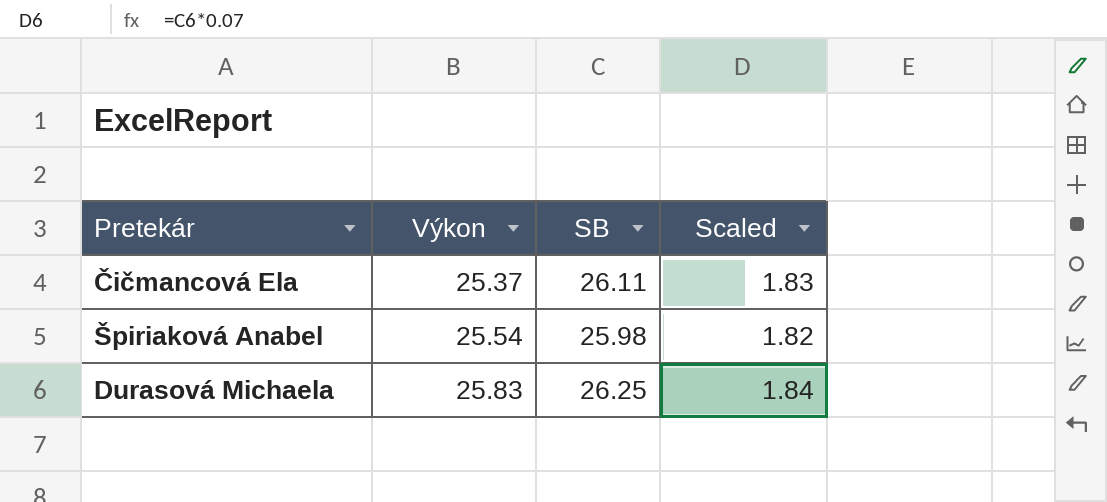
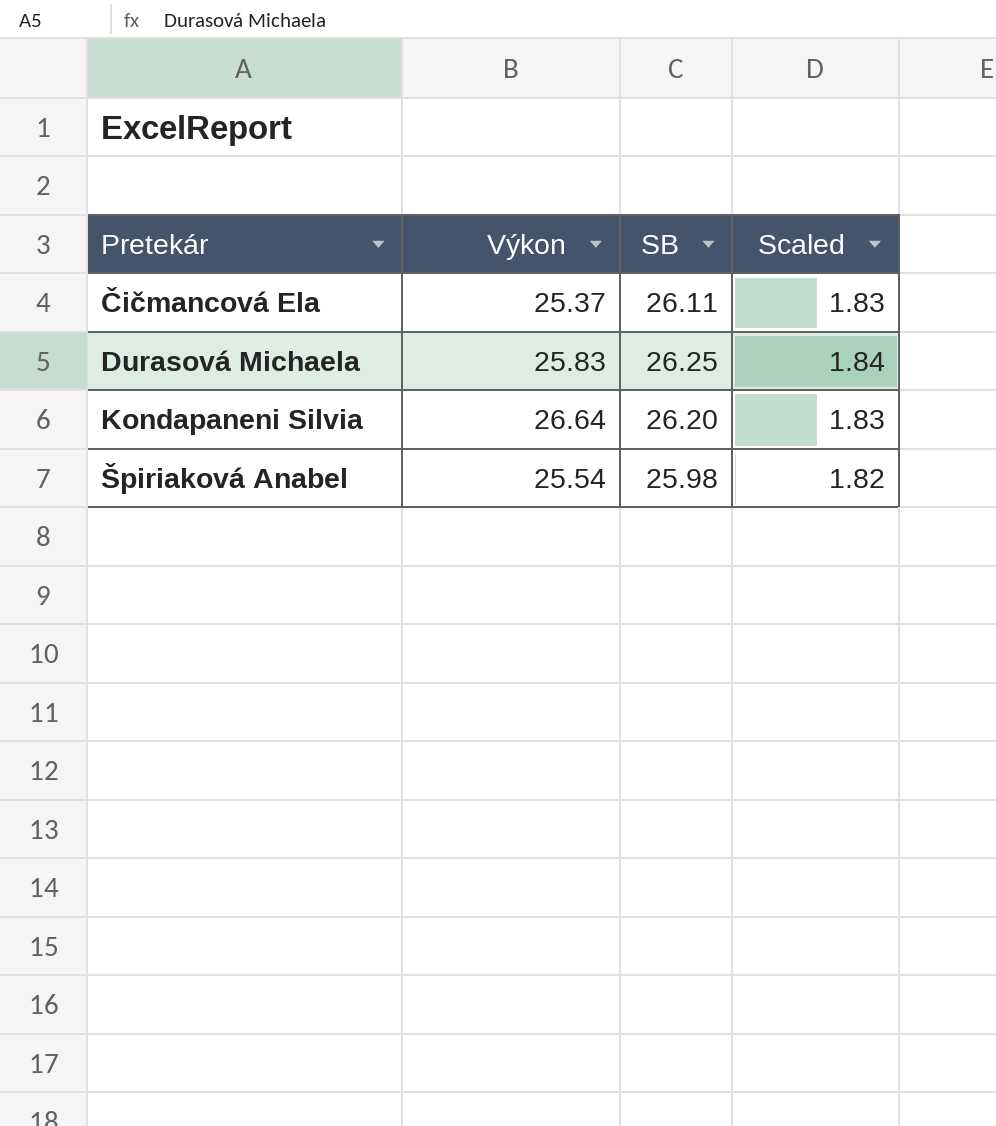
row order: Výkon ascending -> Pretekár ascending
row Kondapaneni Silvia: none -> 26.64 | 26.20 | 1.83

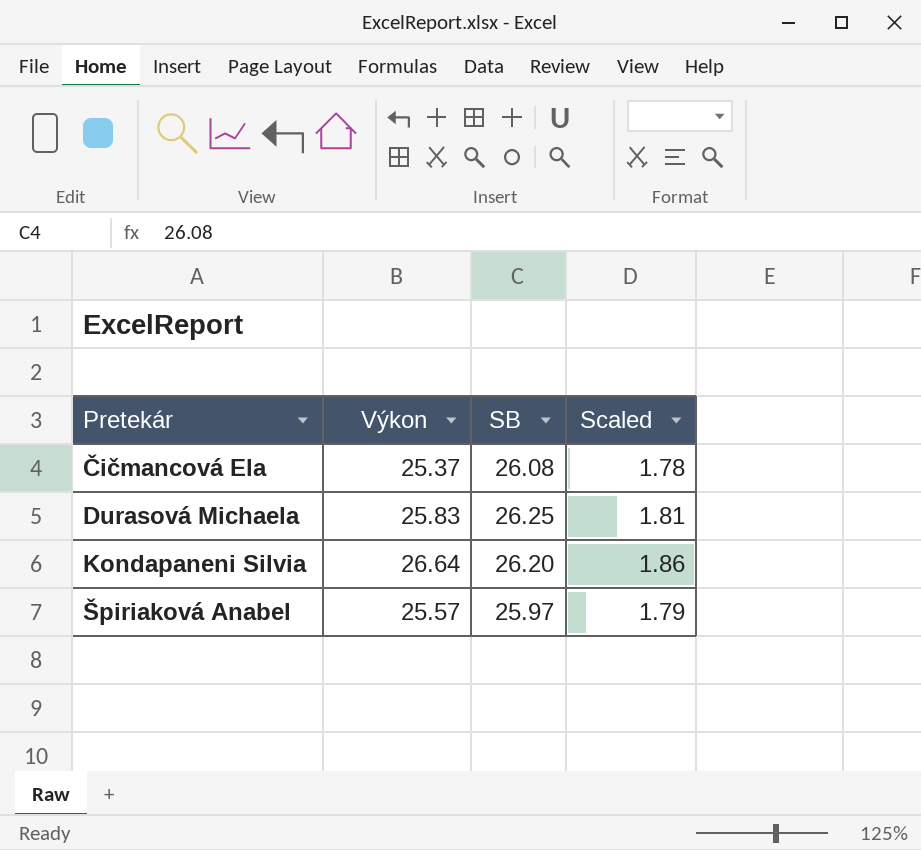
column Scaled | formula: [SB] * 0.07 -> [Výkon] * 0.07
Čičmancová Ela | SB: 26.11 -> 26.08
Špiriaková Anabel | Výkon: 25.54 -> 25.57
Špiriaková Anabel | SB: 25.98 -> 25.97

